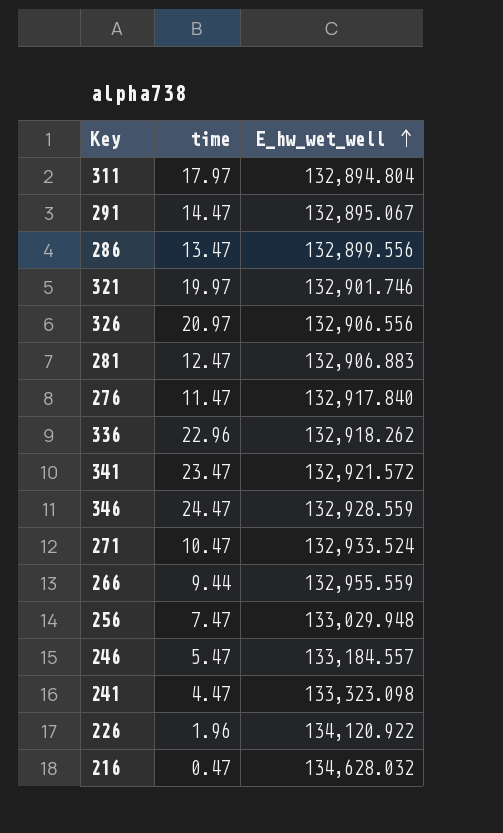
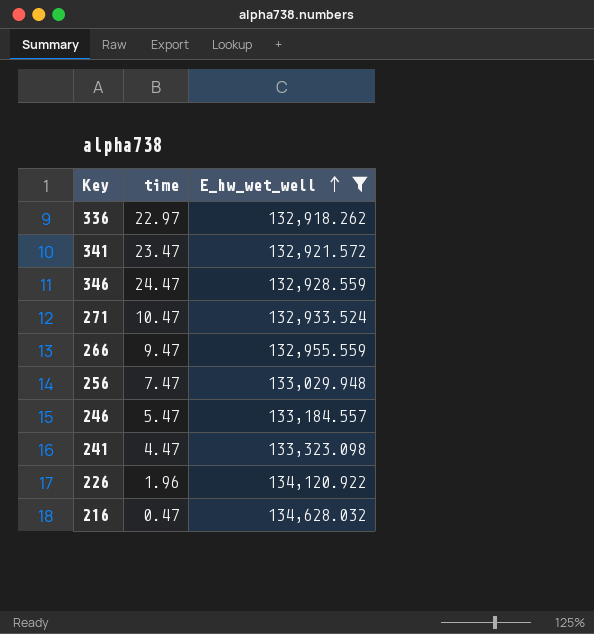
filter: none -> E_hw_wet_well >= 132,918.262
336 | time: 22.96 -> 22.97
266 | time: 9.44 -> 9.47

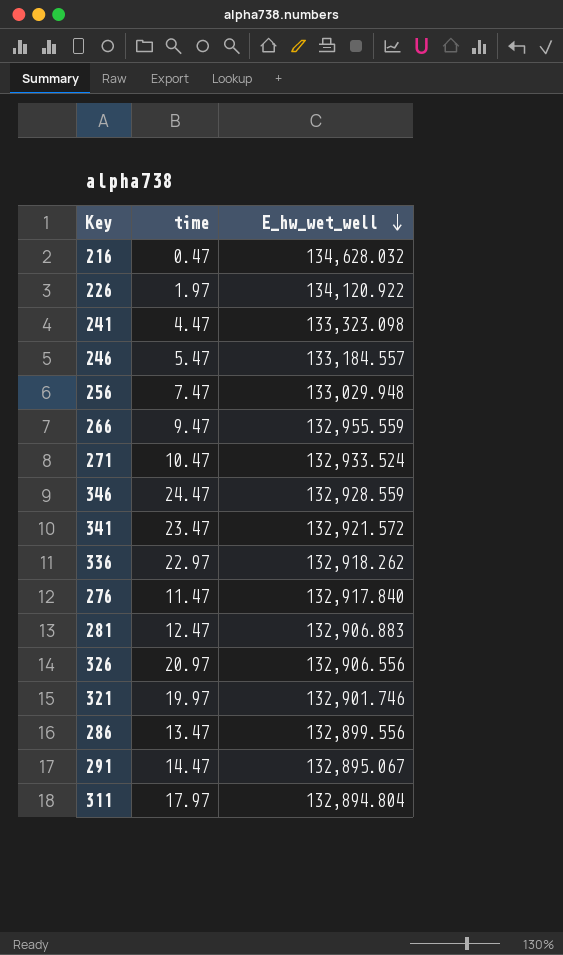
filter: E_hw_wet_well >= 132,918.262 -> none
row order: E_hw_wet_well ascending -> E_hw_wet_well descending
226 | time: 1.96 -> 1.97

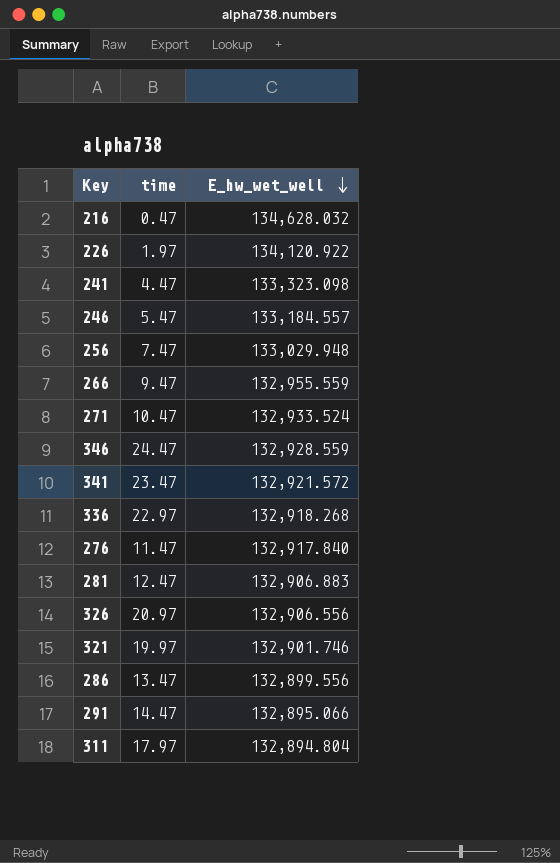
336 | E_hw_wet_well: 132,918.262 -> 132,918.268
291 | E_hw_wet_well: 132,895.067 -> 132,895.066

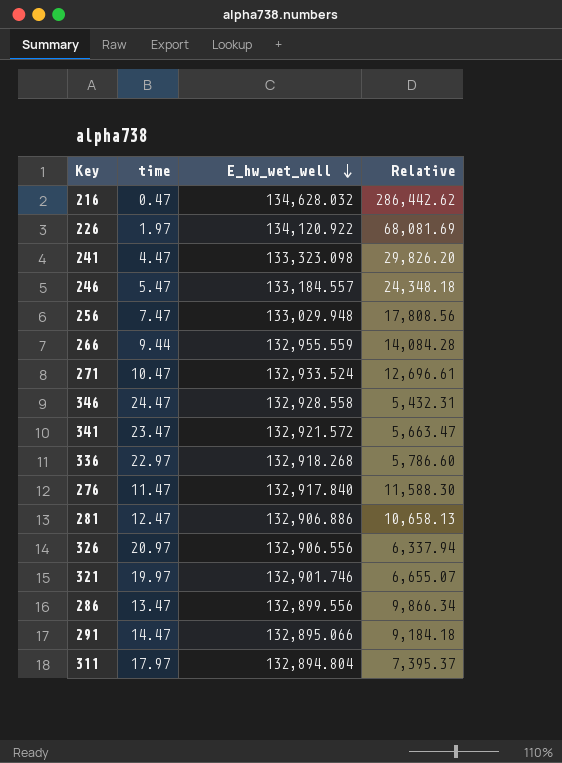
column Relative | formula: none -> [E_hw_wet_well] / [time]
266 | time: 9.47 -> 9.44
346 | E_hw_wet_well: 132,928.559 -> 132,928.558
281 | E_hw_wet_well: 132,906.883 -> 132,906.886

